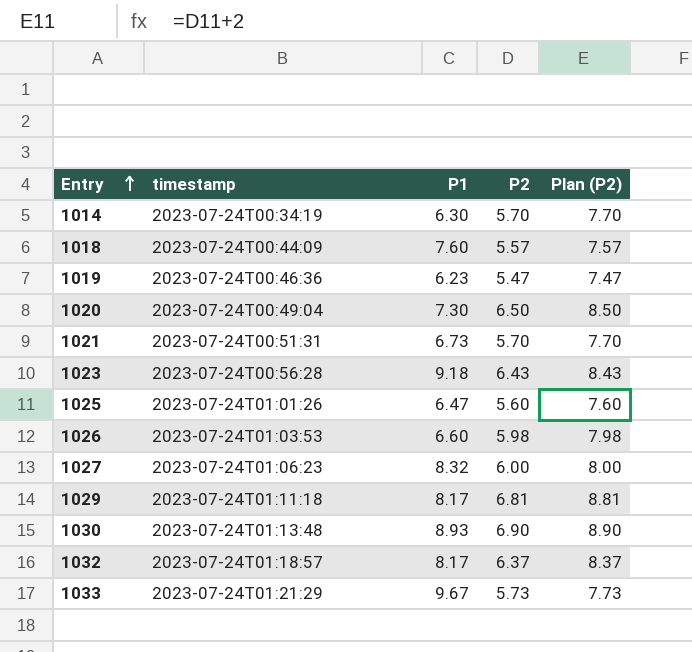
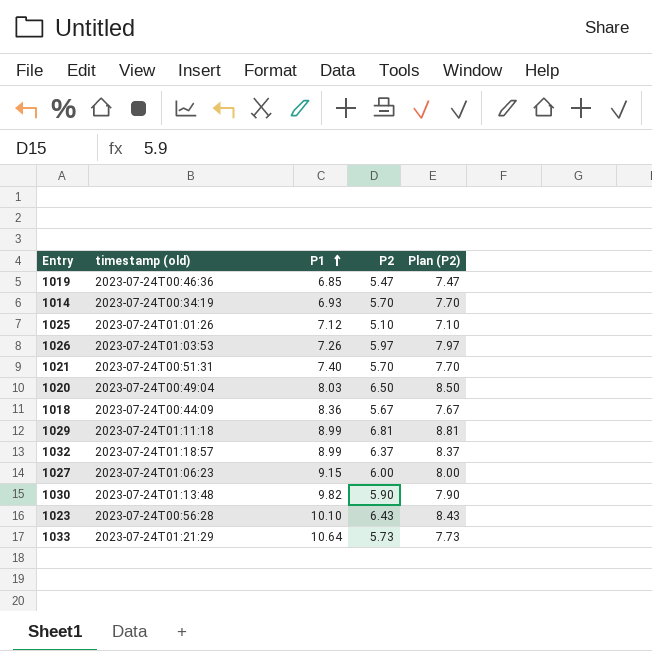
row order: Entry ascending -> P1 ascending
column name: timestamp -> timestamp (old)
1019 | P1: 6.23 -> 6.85
1014 | P1: 6.30 -> 6.93
1025 | P1: 6.47 -> 7.12
1025 | P2: 5.60 -> 5.10
1025 | Plan (P2): 7.60 -> 7.10
1026 | P1: 6.60 -> 7.26
1026 | P2: 5.98 -> 5.97
1026 | Plan (P2): 7.98 -> 7.97
1021 | P1: 6.73 -> 7.40
1020 | P1: 7.30 -> 8.03
1018 | P1: 7.60 -> 8.36
1018 | P2: 5.57 -> 5.67
1018 | Plan (P2): 7.57 -> 7.67
1029 | P1: 8.17 -> 8.99
1032 | P1: 8.17 -> 8.99
1027 | P1: 8.32 -> 9.15
1030 | P1: 8.93 -> 9.82
1030 | P2: 6.90 -> 5.90
1030 | Plan (P2): 8.90 -> 7.90
1023 | P1: 9.18 -> 10.10
1033 | P1: 9.67 -> 10.64

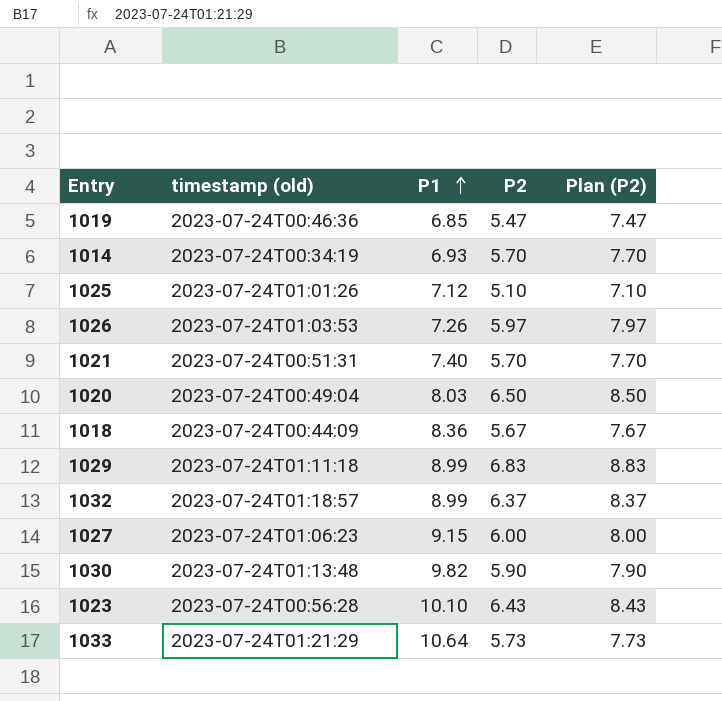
1029 | P2: 6.81 -> 6.83
1029 | Plan (P2): 8.81 -> 8.83

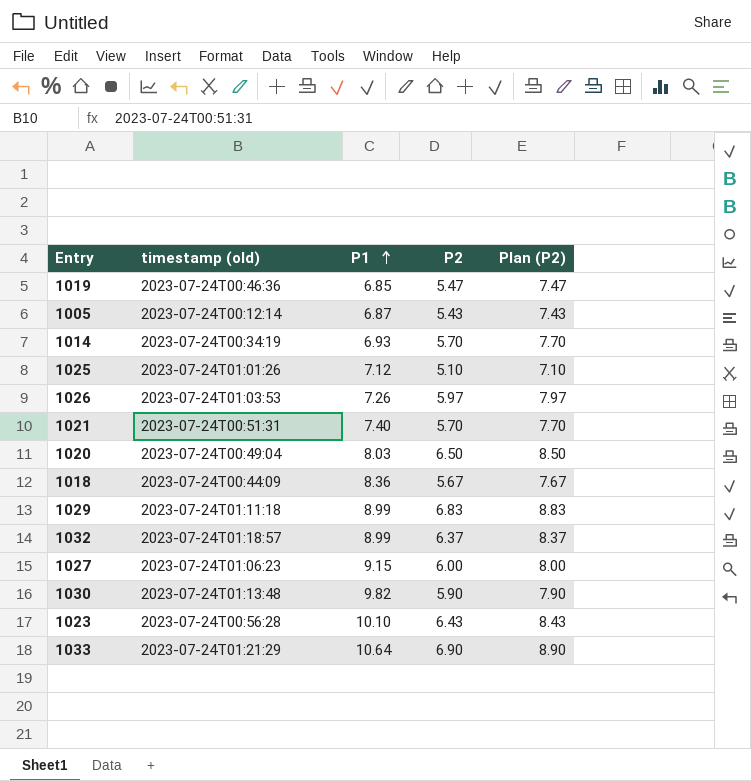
row 1005: none -> 2023-07-24T00:12:14 | 6.87 | 5.43 | 7.43
1033 | P2: 5.73 -> 6.90
1033 | Plan (P2): 7.73 -> 8.90

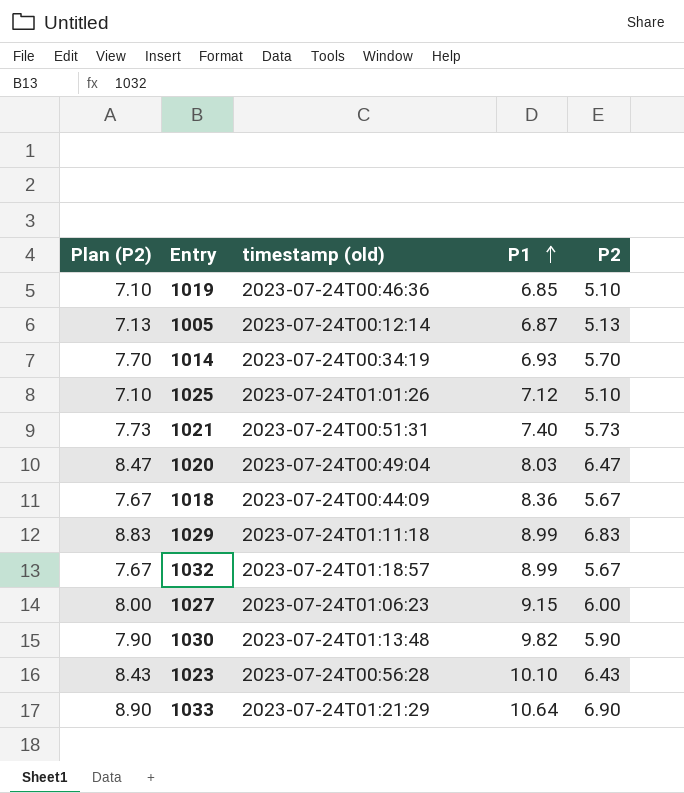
column Plan (P2) | position: 5 -> 1
row 1026: 2023-07-24T01:03:53 | 7.26 | 5.97 | 7.97 -> none
1019 | Plan (P2): 7.47 -> 7.10
1019 | P2: 5.47 -> 5.10
1005 | Plan (P2): 7.43 -> 7.13
1005 | P2: 5.43 -> 5.13
1021 | Plan (P2): 7.70 -> 7.73
1021 | P2: 5.70 -> 5.73
1020 | Plan (P2): 8.50 -> 8.47
1020 | P2: 6.50 -> 6.47
1032 | Plan (P2): 8.37 -> 7.67
1032 | P2: 6.37 -> 5.67

